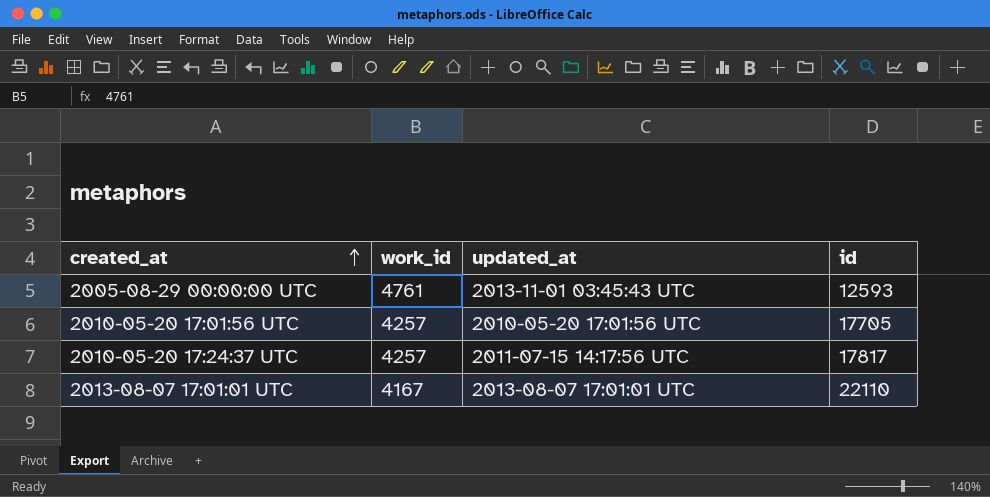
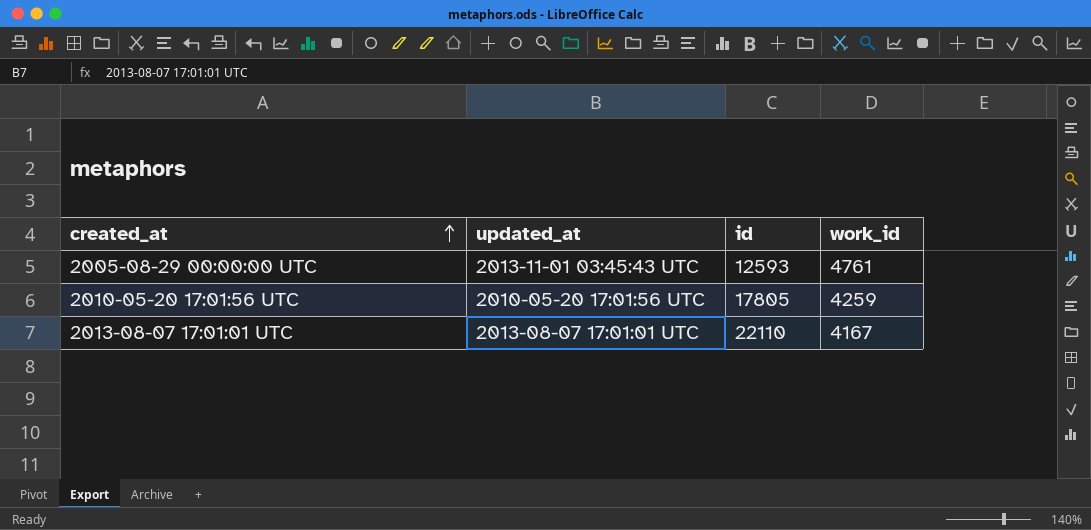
column work_id | position: 2 -> 4
row 2010-05-20 17:24:37 UTC: 4257 | 2011-07-15 14:17:56 UTC | 17817 -> none
2010-05-20 17:01:56 UTC | id: 17705 -> 17805
2010-05-20 17:01:56 UTC | work_id: 4257 -> 4259

